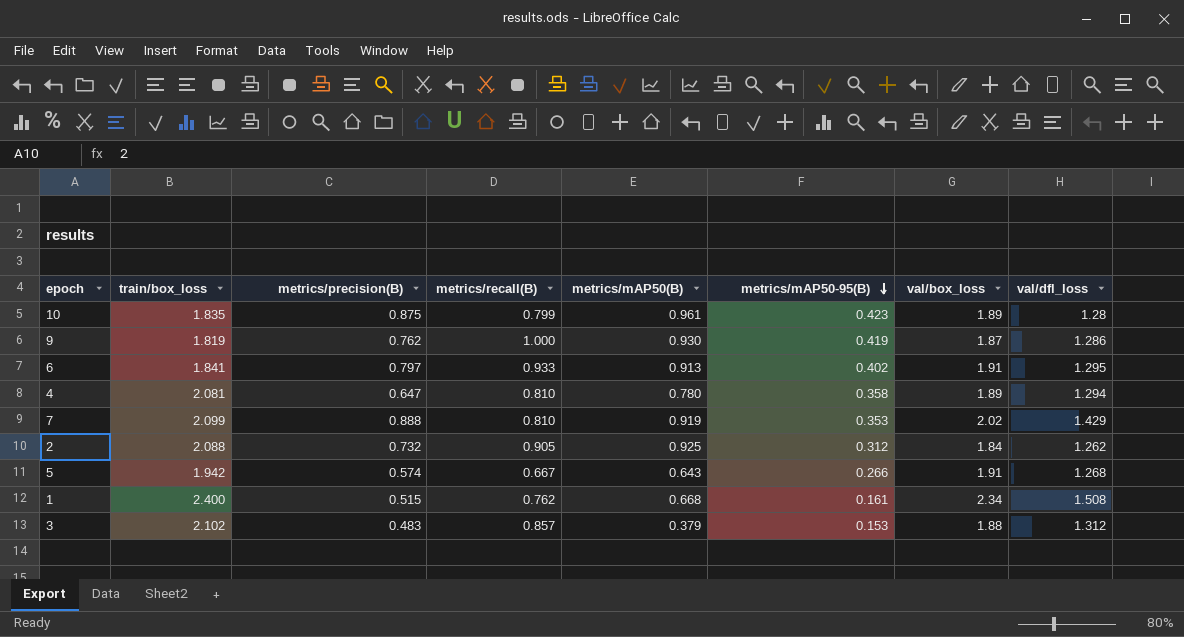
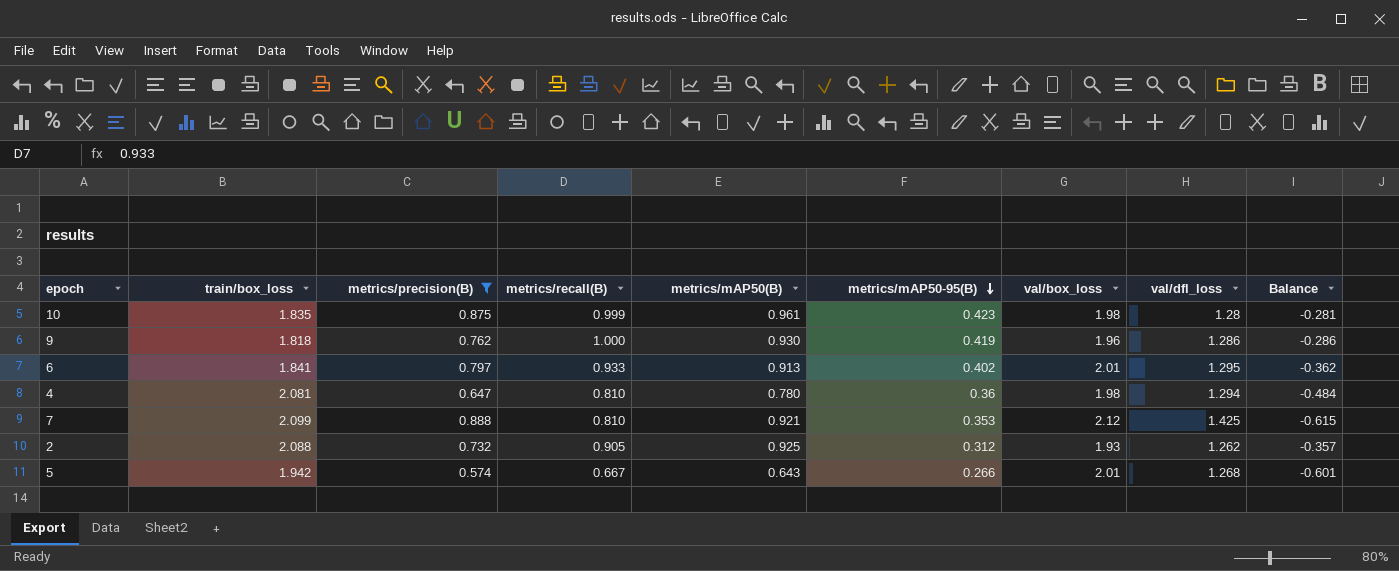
filter: none -> metrics/precision(B) >= 0.574
column Balance | formula: none -> [metrics/recall(B)] - [val/dfl_loss]
10 | metrics/recall(B): 0.799 -> 0.999
10 | val/box_loss: 1.89 -> 1.98
9 | train/box_loss: 1.819 -> 1.818
9 | val/box_loss: 1.87 -> 1.96
6 | val/box_loss: 1.91 -> 2.01
4 | metrics/mAP50-95(B): 0.358 -> 0.36
4 | val/box_loss: 1.89 -> 1.98
7 | metrics/mAP50(B): 0.919 -> 0.921
7 | val/box_loss: 2.02 -> 2.12
7 | val/dfl_loss: 1.429 -> 1.425
2 | val/box_loss: 1.84 -> 1.93
5 | val/box_loss: 1.91 -> 2.01

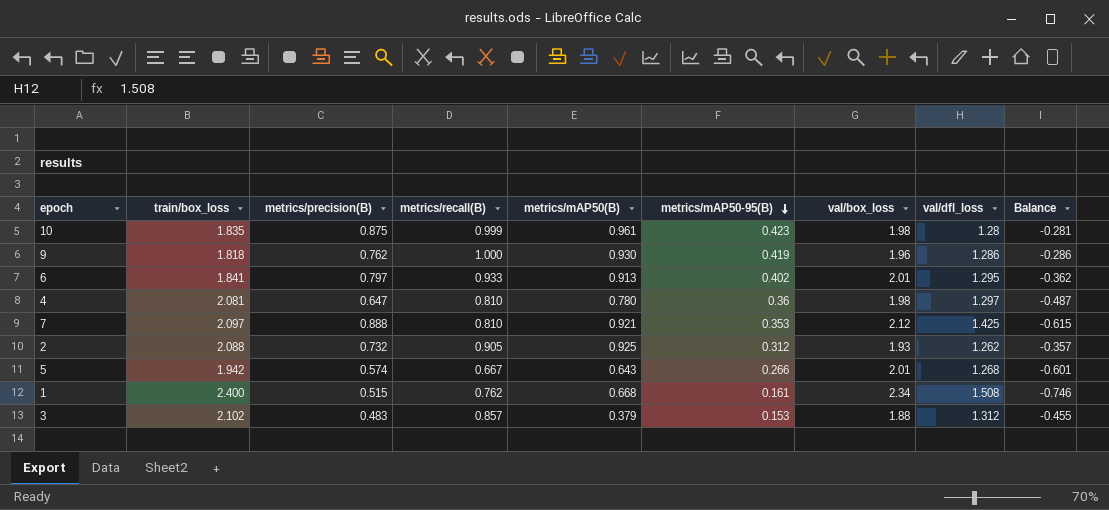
filter: metrics/precision(B) >= 0.574 -> none
4 | val/dfl_loss: 1.294 -> 1.297
4 | Balance: -0.484 -> -0.487
7 | train/box_loss: 2.099 -> 2.097

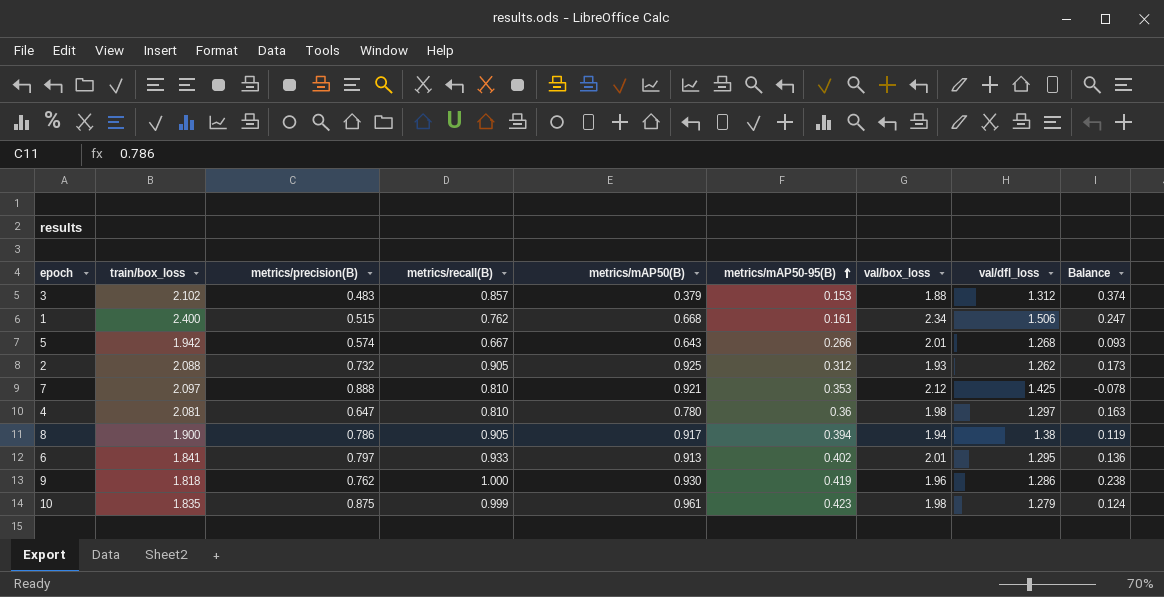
row order: metrics/mAP50-95(B) descending -> metrics/mAP50-95(B) ascending
column Balance | formula: [metrics/recall(B)] - [val/dfl_loss] -> [metrics/recall(B)] - [metrics/precision(B)]
1 | val/dfl_loss: 1.508 -> 1.506
row 8: none -> 1.900 | 0.786 | 0.905 | 0.917 | 0.394 | 1.94 | 1.38 | 0.119
10 | val/dfl_loss: 1.28 -> 1.279

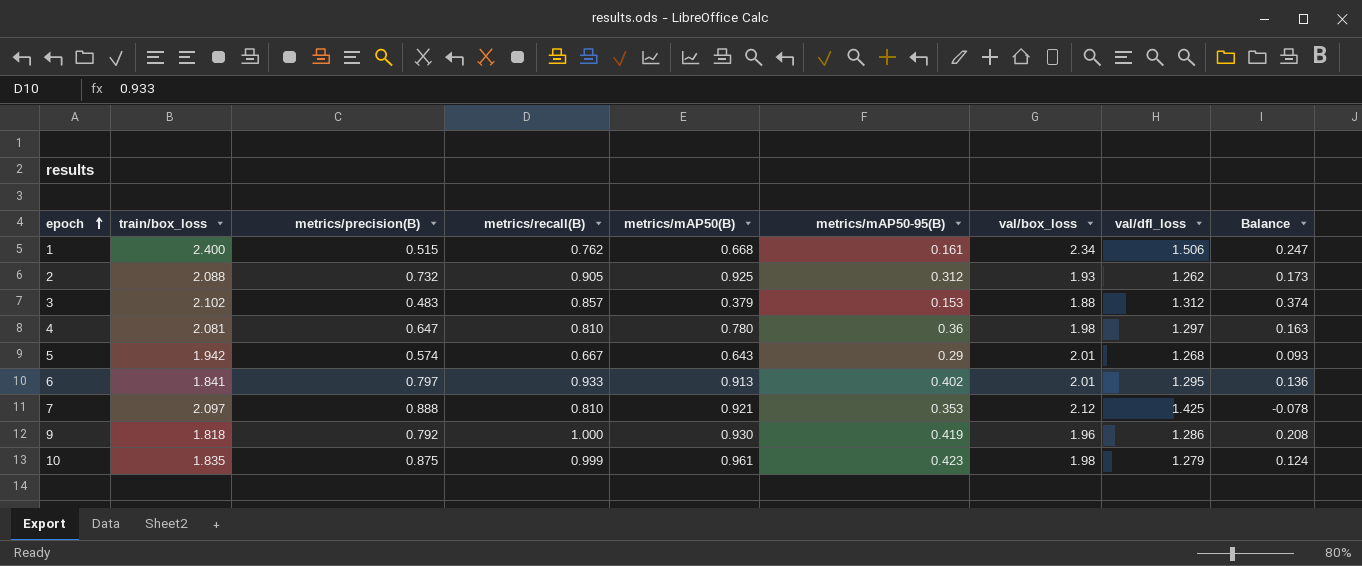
row order: metrics/mAP50-95(B) ascending -> epoch ascending
row 8: 1.900 | 0.786 | 0.905 | 0.917 | 0.394 | 1.94 | 1.38 | 0.119 -> none
5 | metrics/mAP50-95(B): 0.266 -> 0.29
9 | metrics/precision(B): 0.762 -> 0.792
9 | Balance: 0.238 -> 0.208

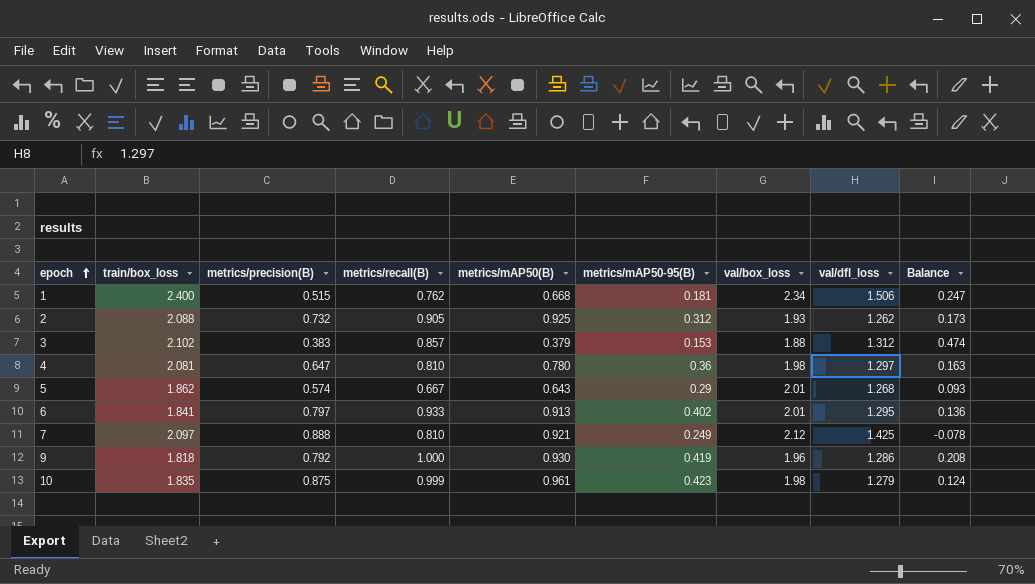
1 | metrics/mAP50-95(B): 0.161 -> 0.181
3 | metrics/precision(B): 0.483 -> 0.383
3 | Balance: 0.374 -> 0.474
5 | train/box_loss: 1.942 -> 1.862
7 | metrics/mAP50-95(B): 0.353 -> 0.249

